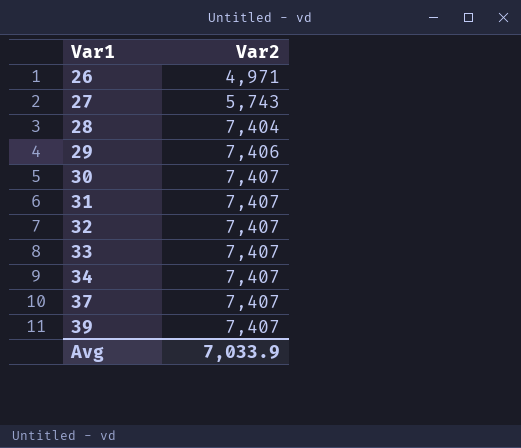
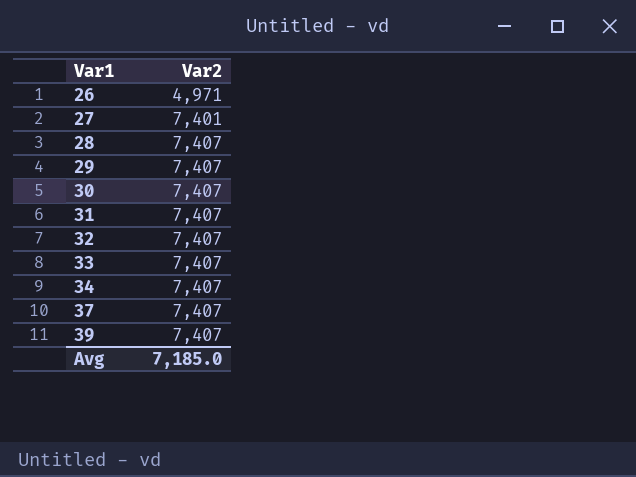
27 | Var2: 5,743 -> 7,401
28 | Var2: 7,404 -> 7,407
29 | Var2: 7,406 -> 7,407
Avg | Var2: 7,033.9 -> 7,185.0

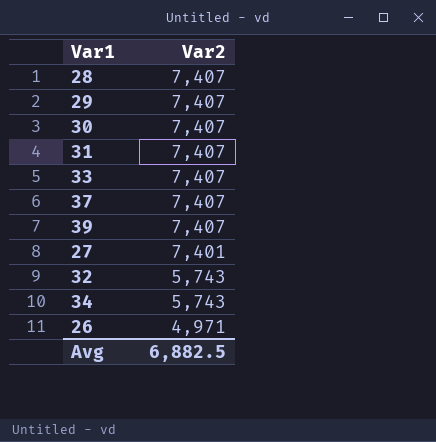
row order: Var1 ascending -> Var2 descending
32 | Var2: 7,407 -> 5,743
34 | Var2: 7,407 -> 5,743
Avg | Var2: 7,185.0 -> 6,882.5

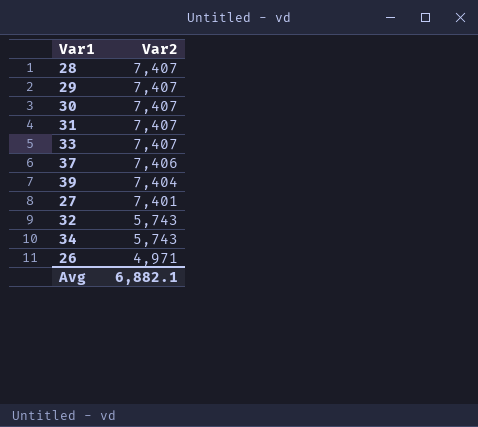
37 | Var2: 7,407 -> 7,406
39 | Var2: 7,407 -> 7,404
Avg | Var2: 6,882.5 -> 6,882.1

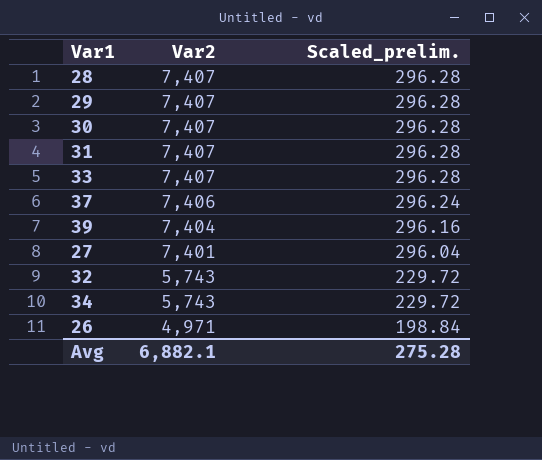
column Scaled_prelim. | formula: none -> [Var2] * 0.04

